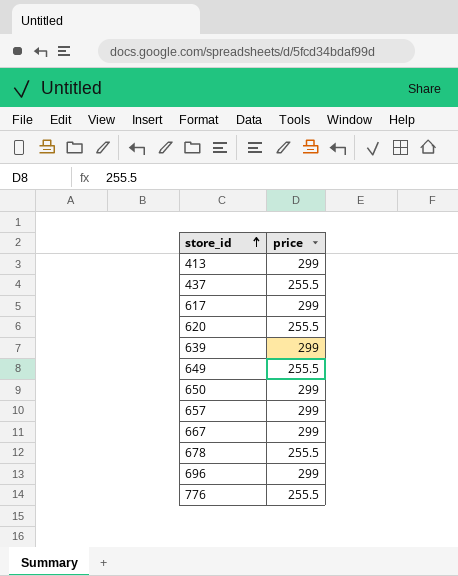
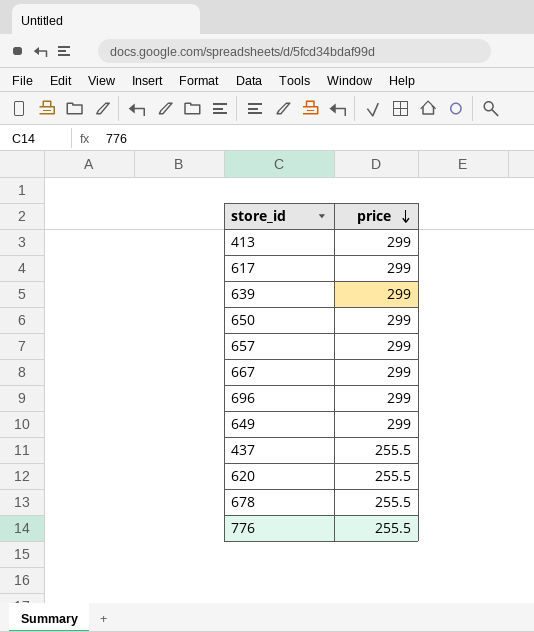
row order: store_id ascending -> price descending
649 | price: 255.5 -> 299

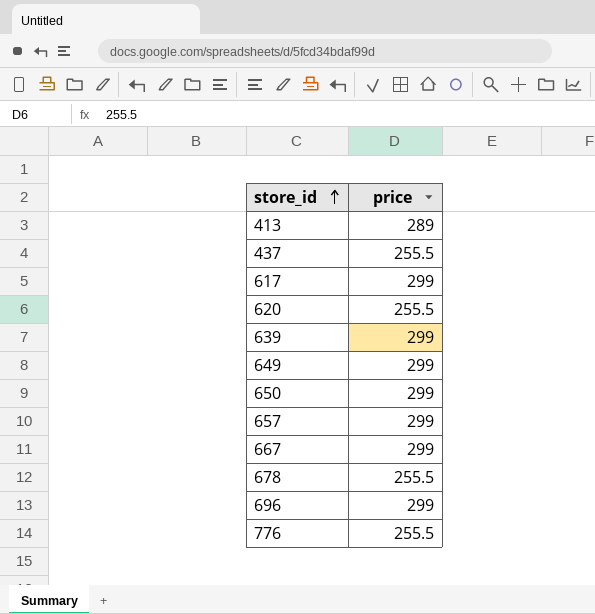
row order: price descending -> store_id ascending
413 | price: 299 -> 289

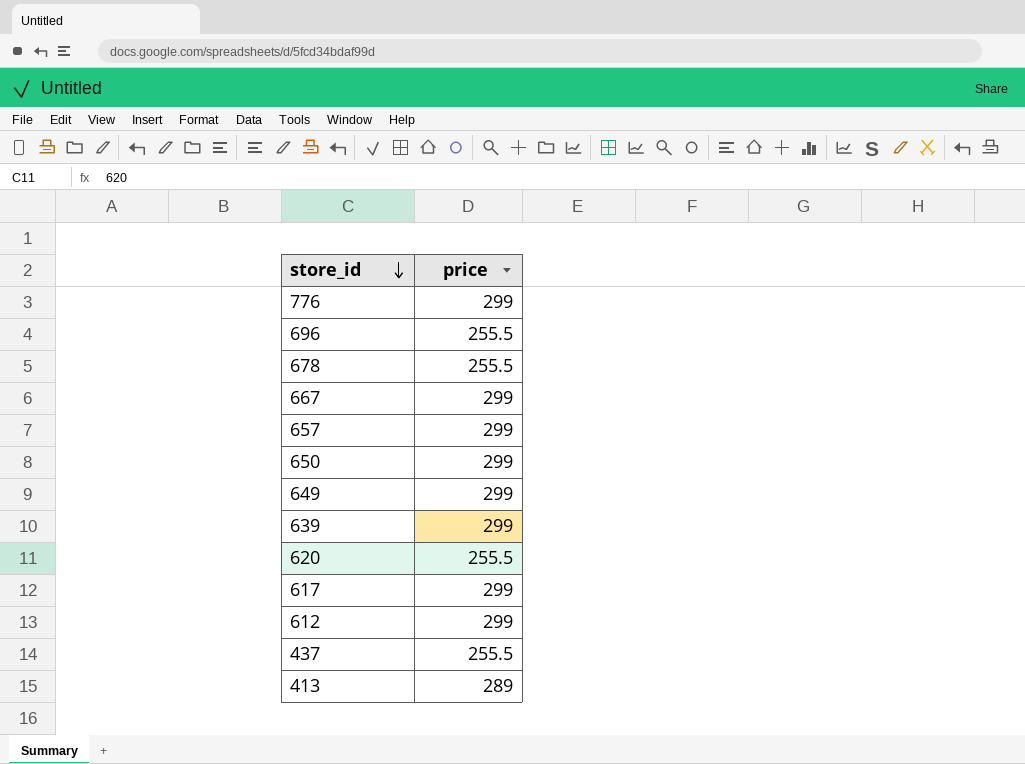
row order: store_id ascending -> store_id descending
776 | price: 255.5 -> 299
696 | price: 299 -> 255.5
row 612: none -> 299

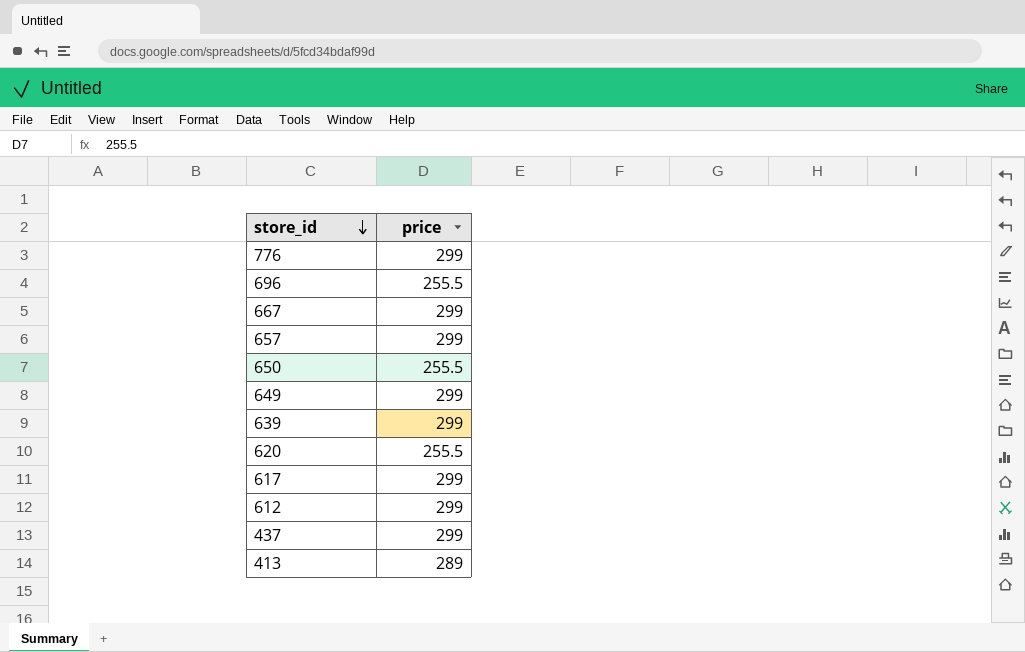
row 678: 255.5 -> none
650 | price: 299 -> 255.5
437 | price: 255.5 -> 299

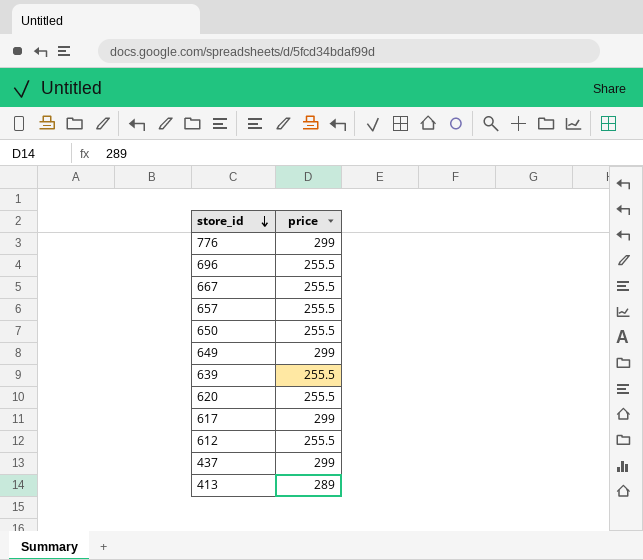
667 | price: 299 -> 255.5
657 | price: 299 -> 255.5
639 | price: 299 -> 255.5
612 | price: 299 -> 255.5

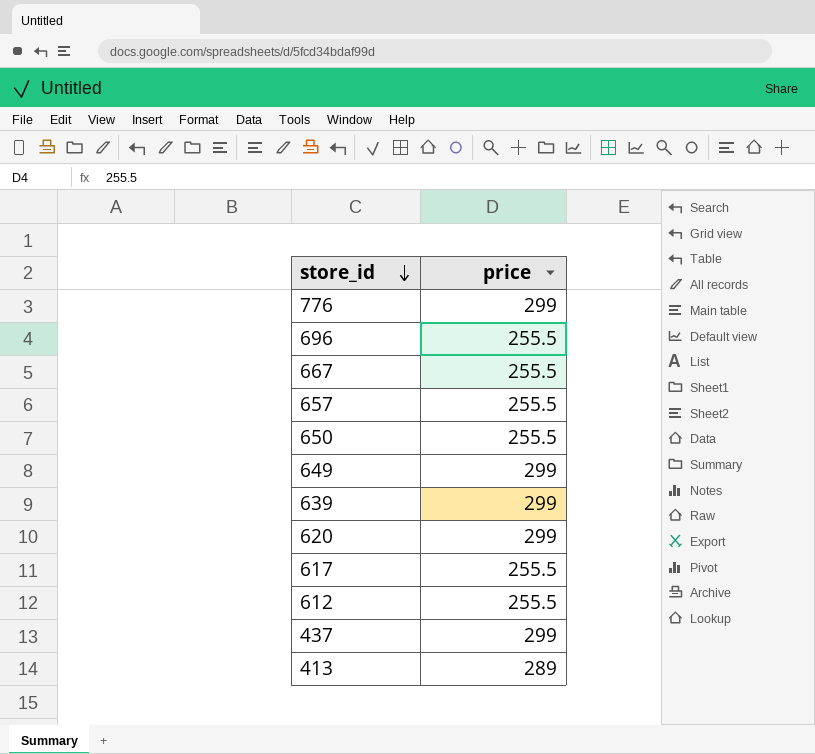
639 | price: 255.5 -> 299
620 | price: 255.5 -> 299
617 | price: 299 -> 255.5

